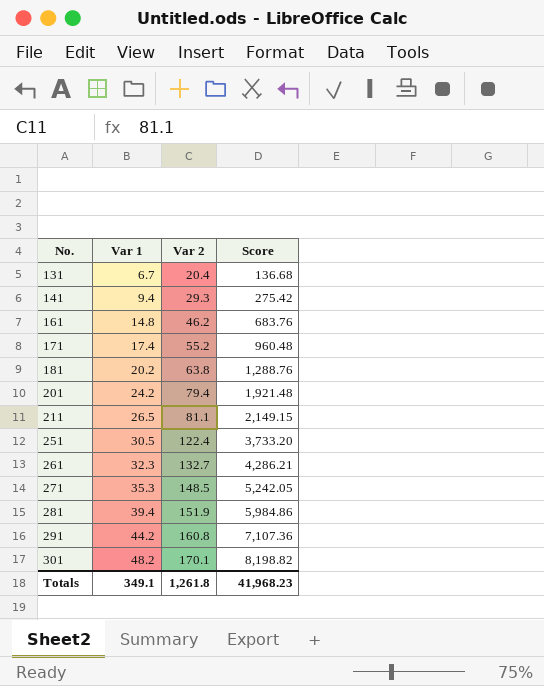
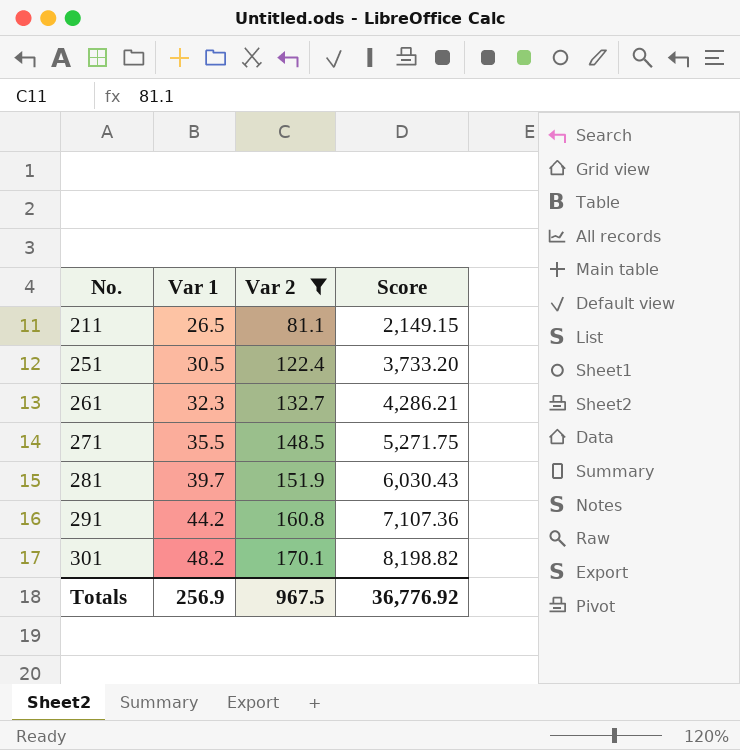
filter: none -> Var 2 >= 81.1
271 | Var 1: 35.3 -> 35.5
271 | Score: 5,242.05 -> 5,271.75
281 | Var 1: 39.4 -> 39.7
281 | Score: 5,984.86 -> 6,030.43
Totals | Var 1: 349.1 -> 256.9
Totals | Var 2: 1,261.8 -> 967.5
Totals | Score: 41,968.23 -> 36,776.92

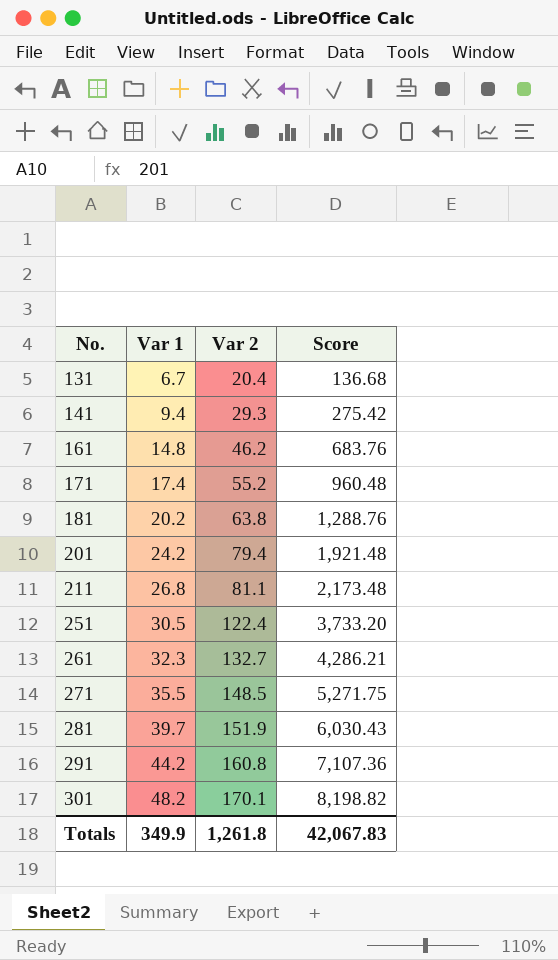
filter: Var 2 >= 81.1 -> none
211 | Var 1: 26.5 -> 26.8
211 | Score: 2,149.15 -> 2,173.48
Totals | Var 1: 256.9 -> 349.9
Totals | Var 2: 967.5 -> 1,261.8
Totals | Score: 36,776.92 -> 42,067.83

